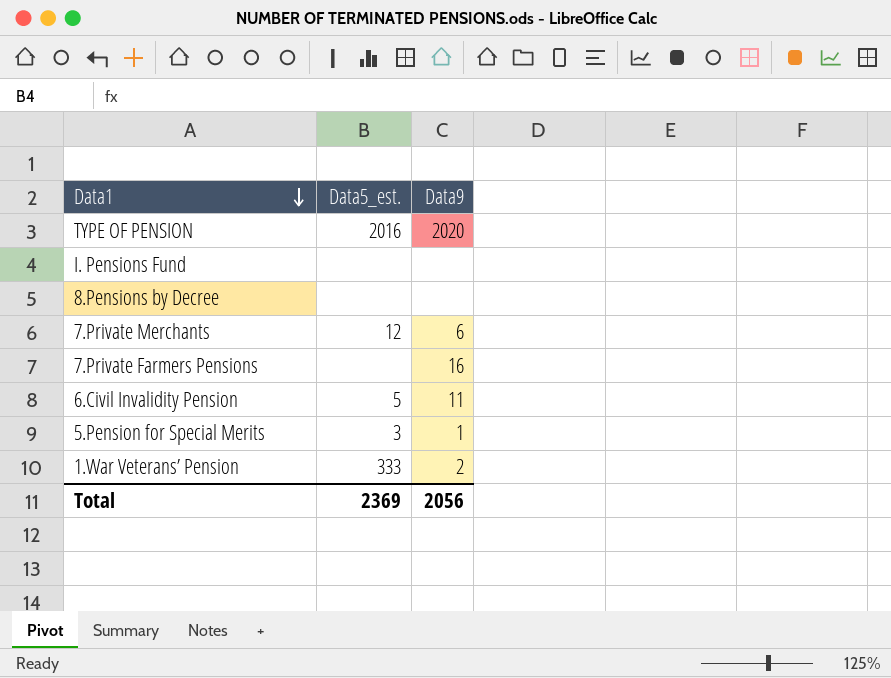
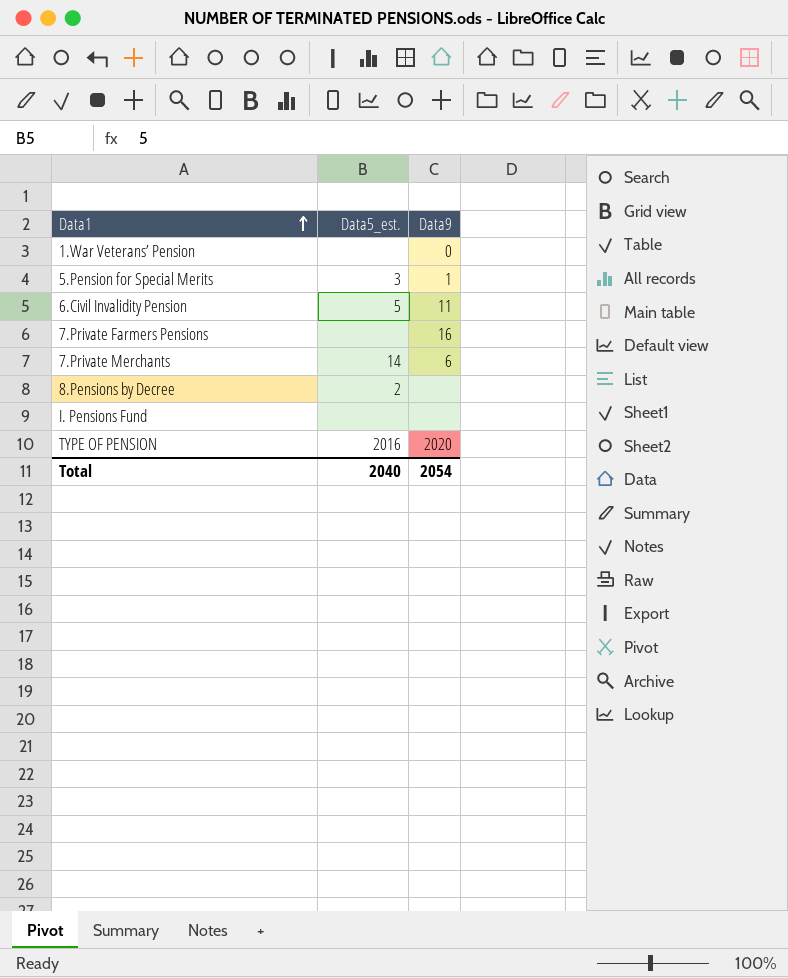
row order: Data1 descending -> Data1 ascending
1.War Veterans’ Pension | Data5_est.: 333 -> none
1.War Veterans’ Pension | Data9: 2 -> 0
7.Private Merchants | Data5_est.: 12 -> 14
8.Pensions by Decree | Data5_est.: none -> 2
Total | Data5_est.: 2369 -> 2040
Total | Data9: 2056 -> 2054

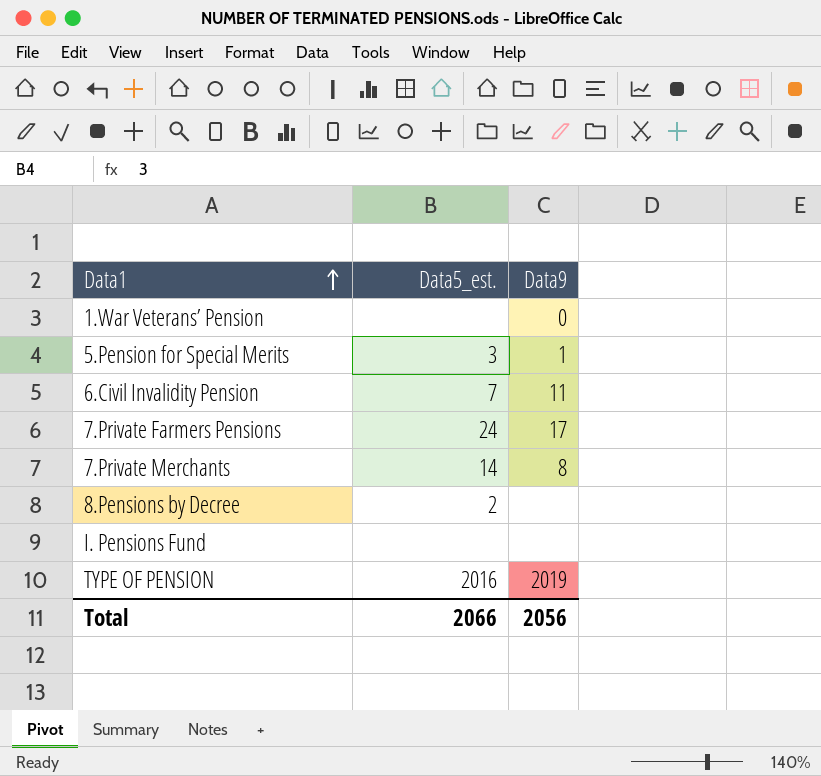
6.Civil Invalidity Pension | Data5_est.: 5 -> 7
7.Private Farmers Pensions | Data5_est.: none -> 24
7.Private Farmers Pensions | Data9: 16 -> 17
7.Private Merchants | Data9: 6 -> 8
TYPE OF PENSION | Data9: 2020 -> 2019
Total | Data5_est.: 2040 -> 2066
Total | Data9: 2054 -> 2056

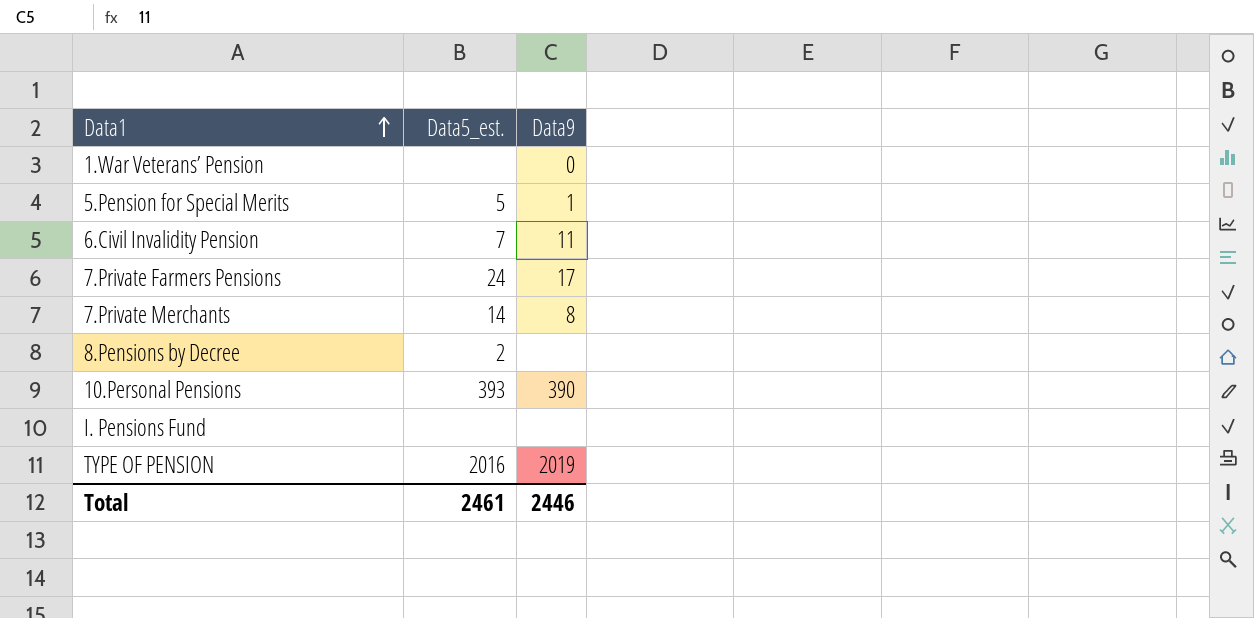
5.Pension for Special Merits | Data5_est.: 3 -> 5
row 10.Personal Pensions: none -> 393 | 390
Total | Data5_est.: 2066 -> 2461
Total | Data9: 2056 -> 2446

